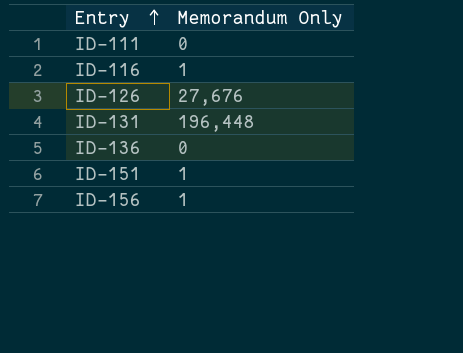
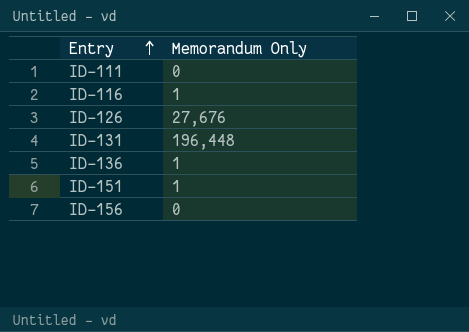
ID-136 | Memorandum Only: 0 -> 1
ID-156 | Memorandum Only: 1 -> 0

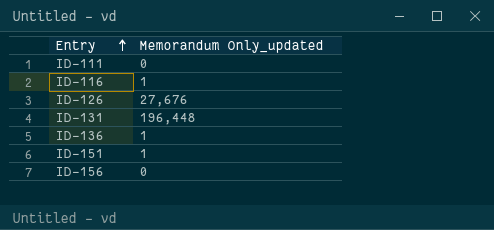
column name: Memorandum Only -> Memorandum Only_updated

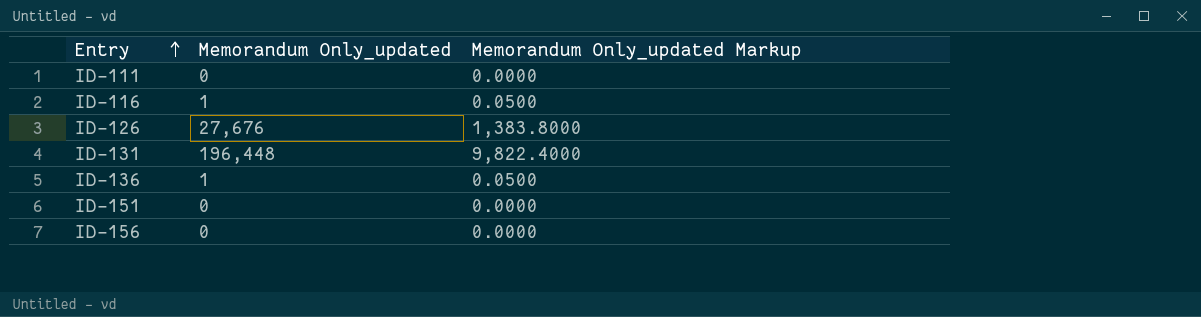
column Memorandum Only_updated Markup | formula: none -> [Memorandum Only_updated] * 0.05
ID-151 | Memorandum Only_updated: 1 -> 0

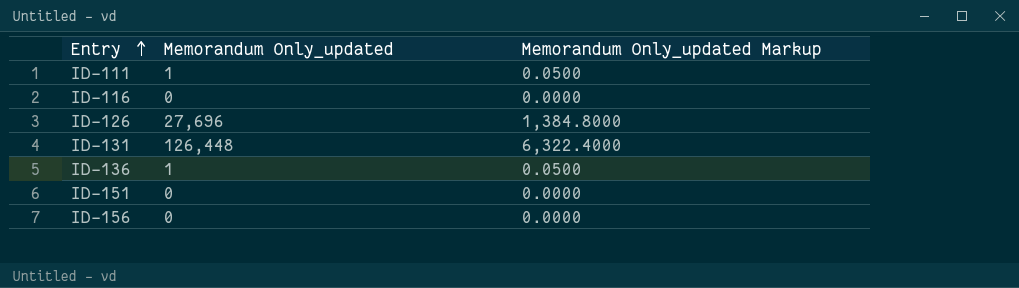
ID-111 | Memorandum Only_updated: 0 -> 1
ID-111 | Memorandum Only_updated Markup: 0.0000 -> 0.0500
ID-116 | Memorandum Only_updated: 1 -> 0
ID-116 | Memorandum Only_updated Markup: 0.0500 -> 0.0000
ID-126 | Memorandum Only_updated: 27,676 -> 27,696
ID-126 | Memorandum Only_updated Markup: 1,383.8000 -> 1,384.8000
ID-131 | Memorandum Only_updated: 196,448 -> 126,448
ID-131 | Memorandum Only_updated Markup: 9,822.4000 -> 6,322.4000

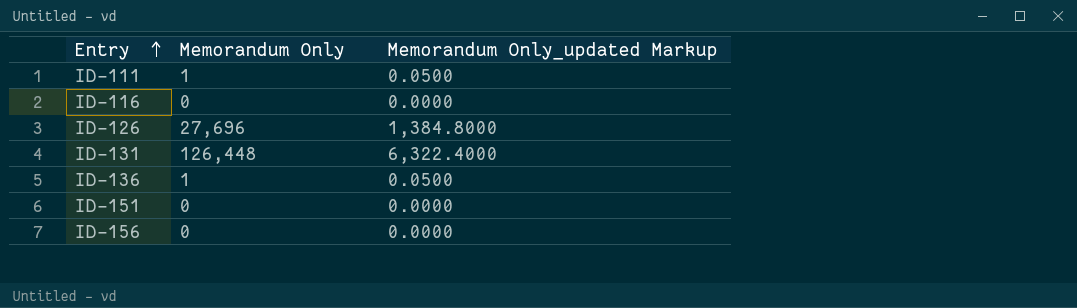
column name: Memorandum Only_updated -> Memorandum Only

